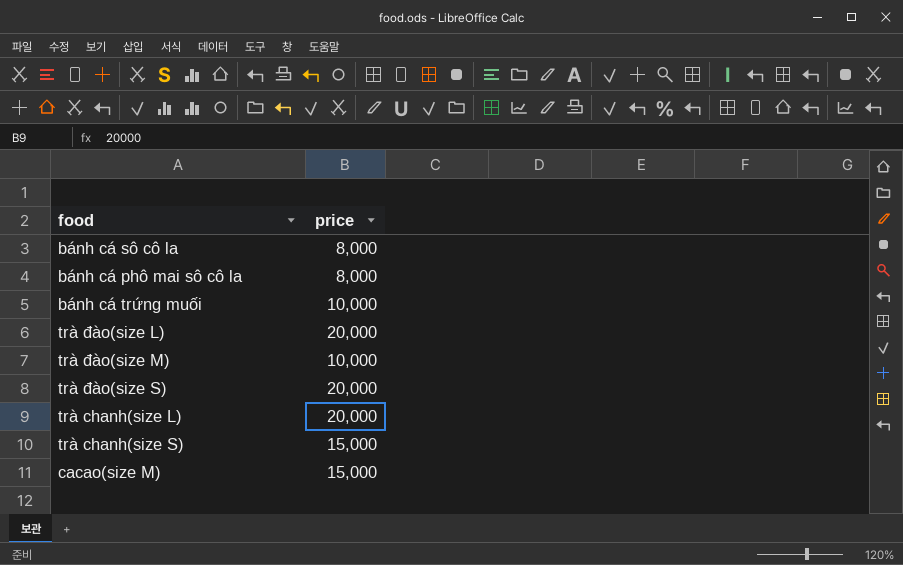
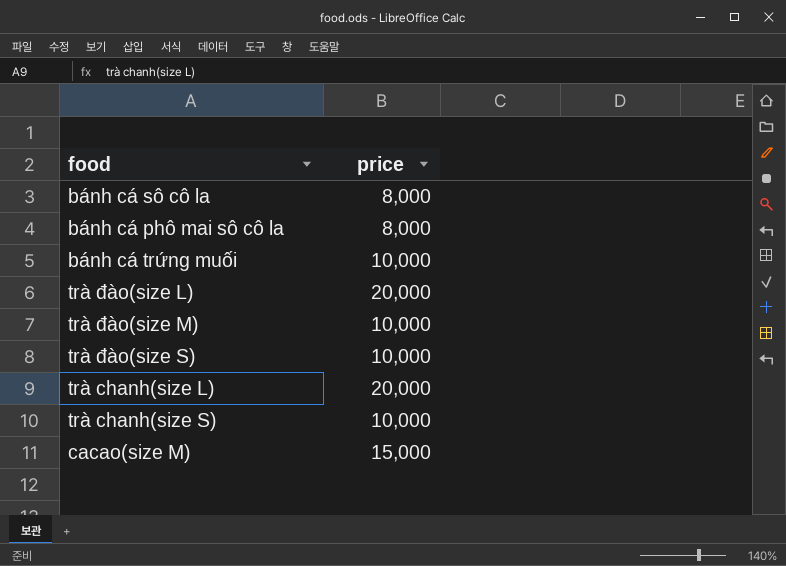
trà đào(size S) | price: 20,000 -> 10,000
trà chanh(size S) | price: 15,000 -> 10,000

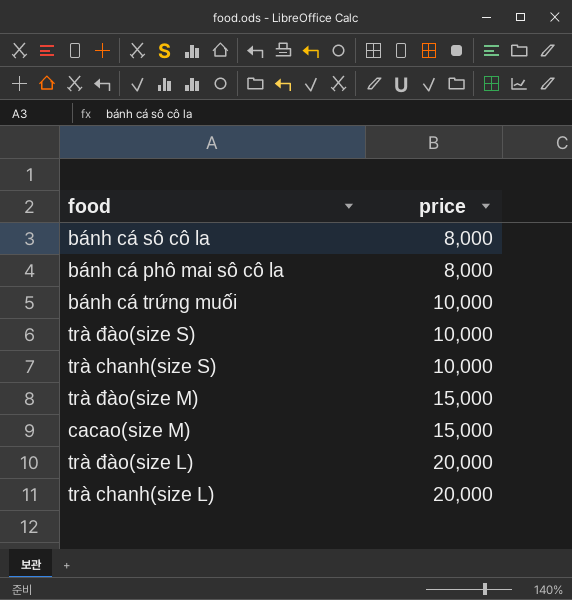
row order: none -> price ascending
trà đào(size M) | price: 10,000 -> 15,000

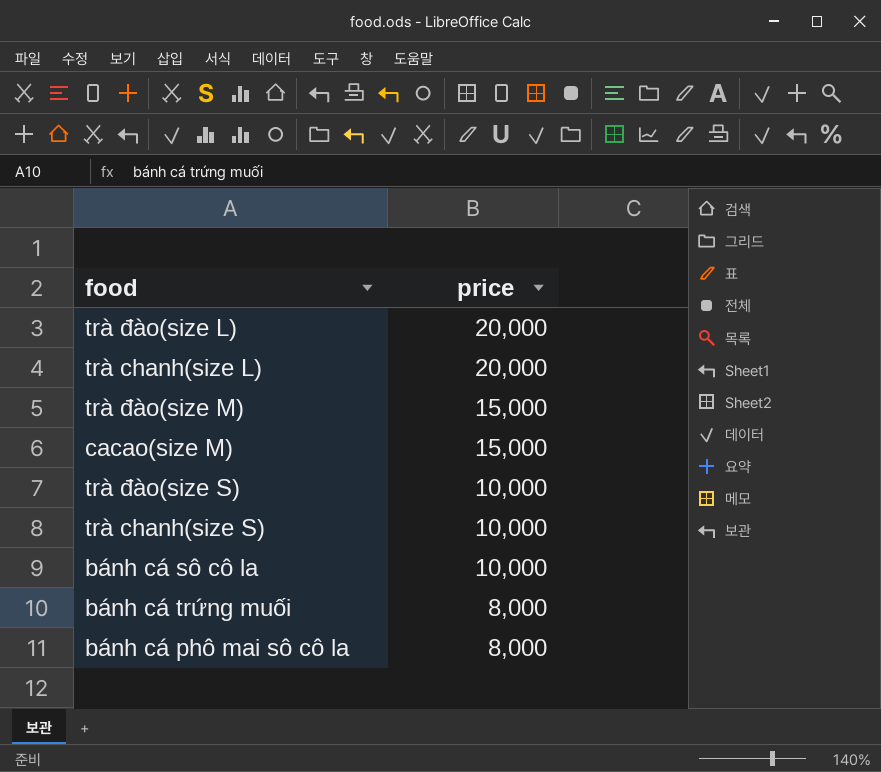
row order: price ascending -> price descending
bánh cá sô cô la | price: 8,000 -> 10,000
bánh cá trứng muối | price: 10,000 -> 8,000

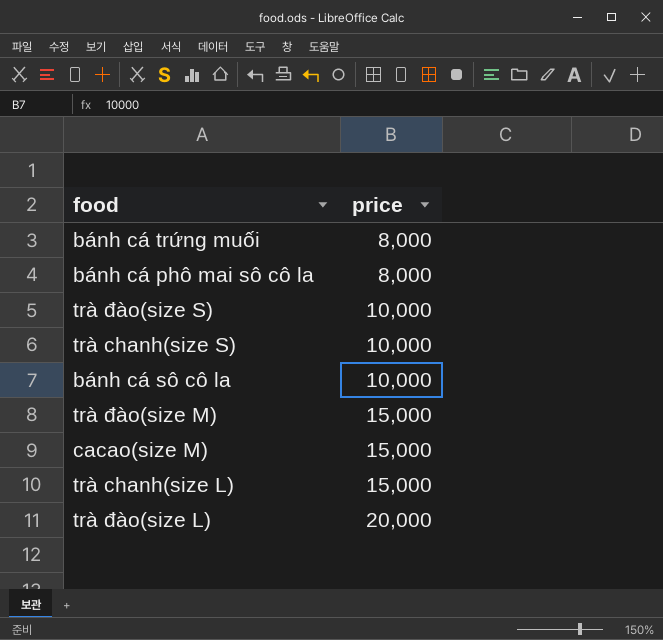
row order: price descending -> price ascending
trà chanh(size L) | price: 20,000 -> 15,000

